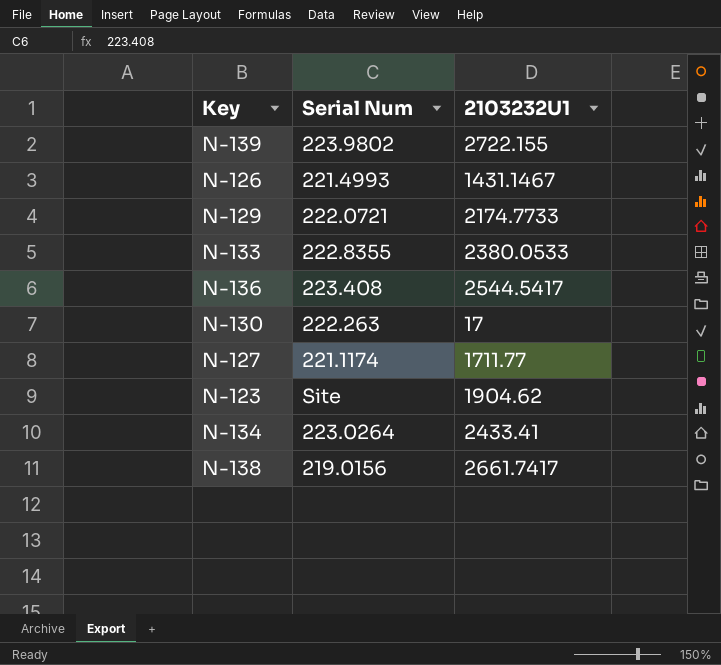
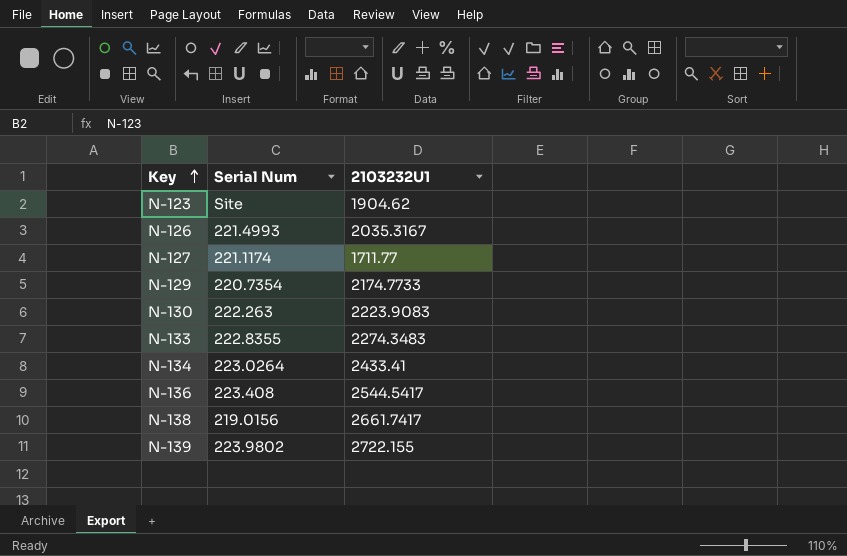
row order: none -> Key ascending
N-126 | 2103232U1: 1431.1467 -> 2035.3167
N-129 | Serial Num: 222.0721 -> 220.7354
N-130 | 2103232U1: 17 -> 2223.9083
N-133 | 2103232U1: 2380.0533 -> 2274.3483

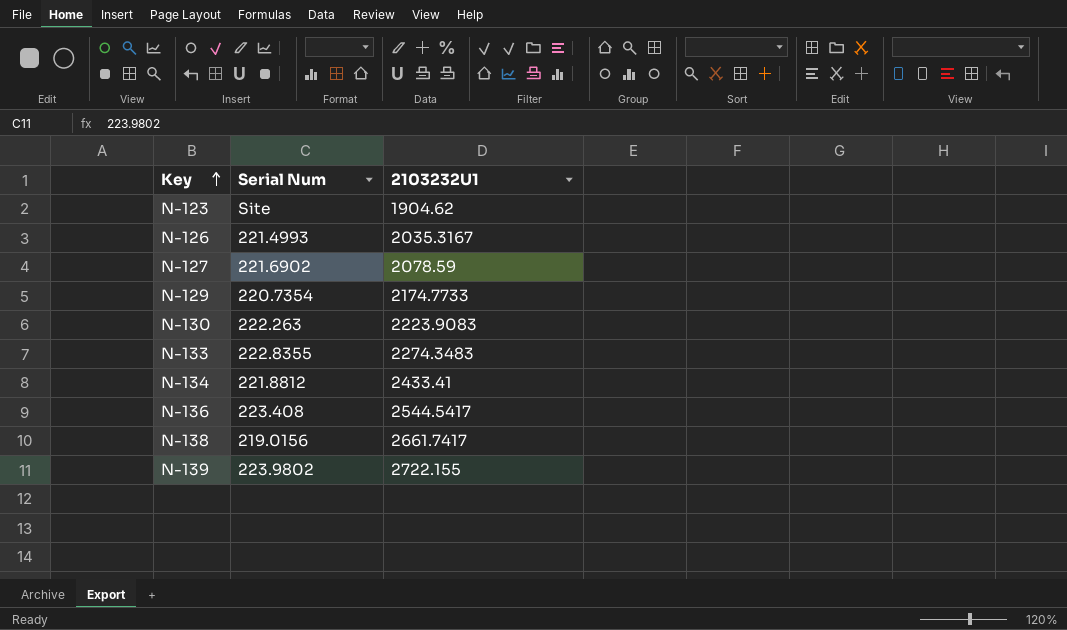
N-127 | Serial Num: 221.1174 -> 221.6902
N-127 | 2103232U1: 1711.77 -> 2078.59
N-134 | Serial Num: 223.0264 -> 221.8812

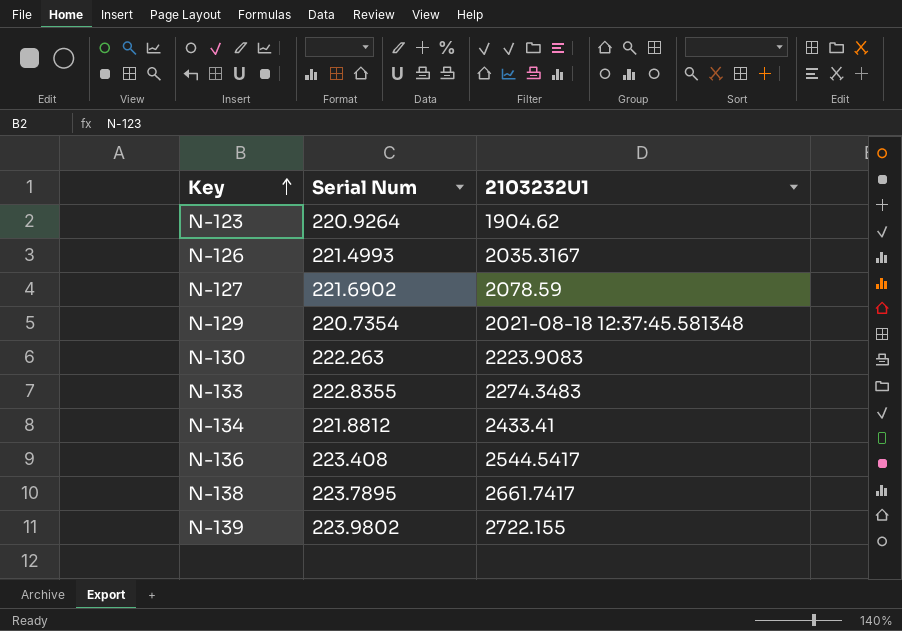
N-123 | Serial Num: Site -> 220.9264
N-129 | 2103232U1: 2174.7733 -> 2021-08-18 12:37:45.581348
N-138 | Serial Num: 219.0156 -> 223.7895

